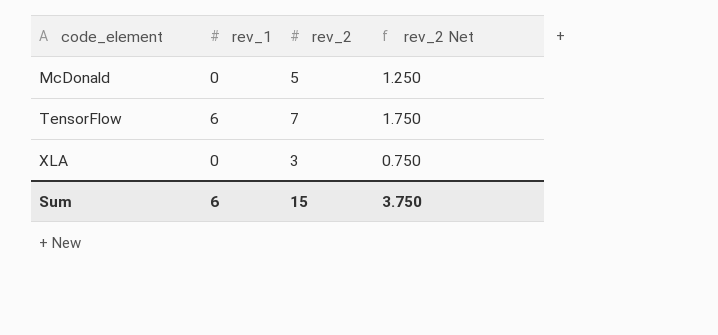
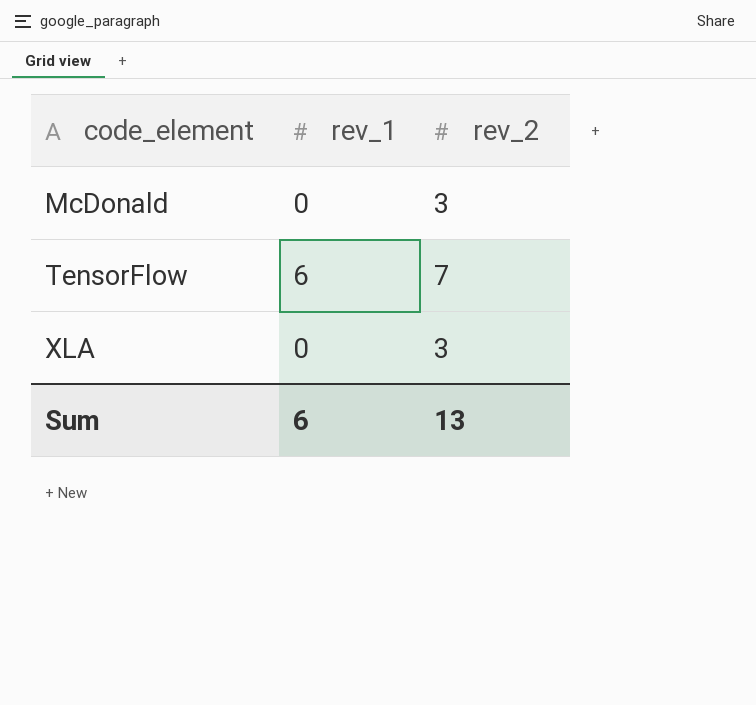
column rev_2 Net | formula: [rev_2] * 0.25 -> none
McDonald | rev_2: 5 -> 3
Sum | rev_2: 15 -> 13

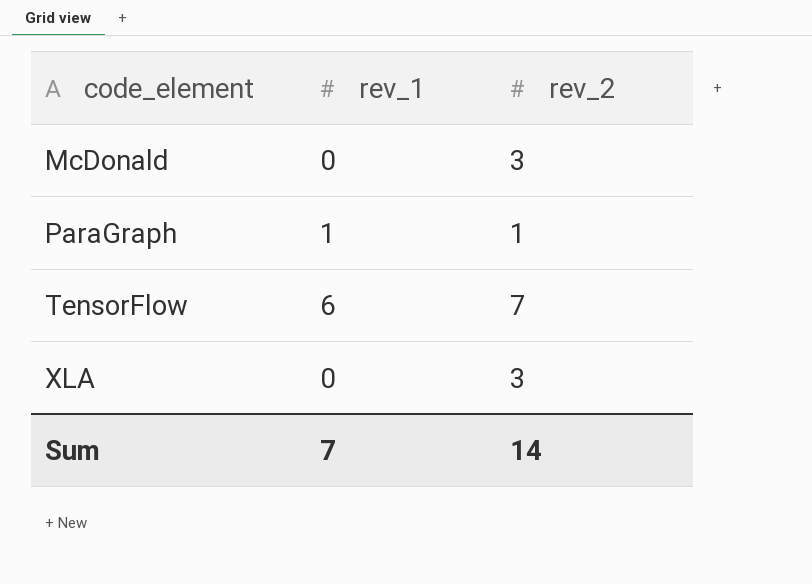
row ParaGraph: none -> 1 | 1
Sum | rev_1: 6 -> 7
Sum | rev_2: 13 -> 14

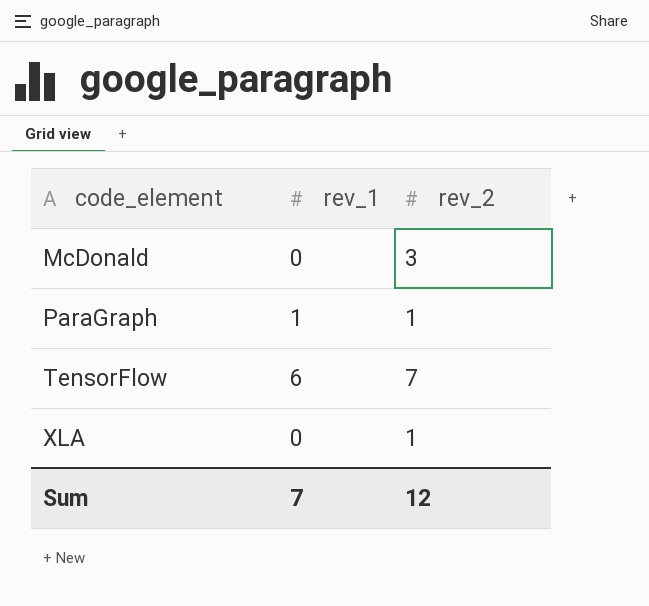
XLA | rev_2: 3 -> 1
Sum | rev_2: 14 -> 12

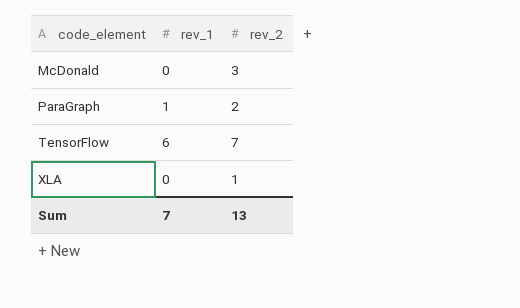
ParaGraph | rev_2: 1 -> 2
Sum | rev_2: 12 -> 13

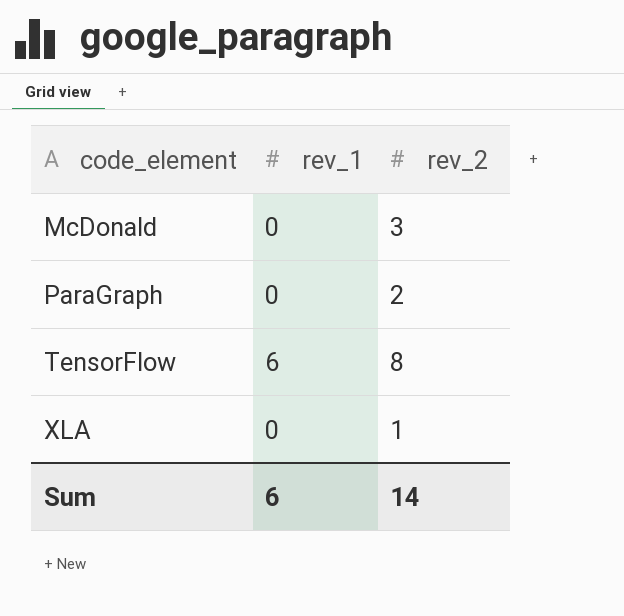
ParaGraph | rev_1: 1 -> 0
TensorFlow | rev_2: 7 -> 8
Sum | rev_1: 7 -> 6
Sum | rev_2: 13 -> 14

